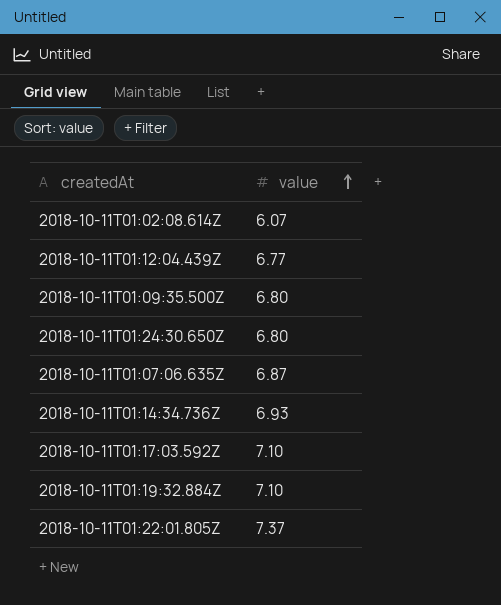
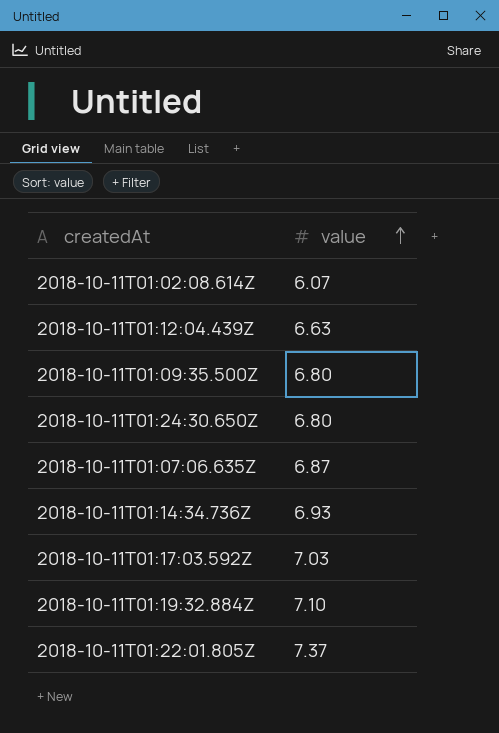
2018-10-11T01:12:04.439Z | value: 6.77 -> 6.63
2018-10-11T01:17:03.592Z | value: 7.10 -> 7.03

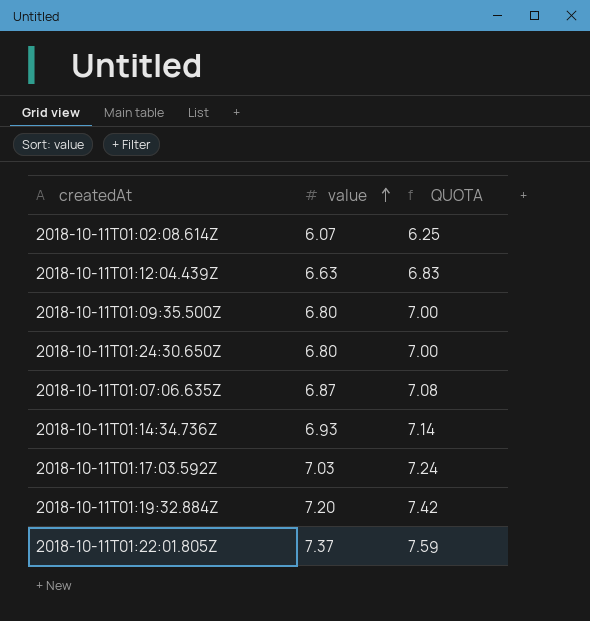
column QUOTA | formula: none -> [value] * 1.03
2018-10-11T01:19:32.884Z | value: 7.10 -> 7.20

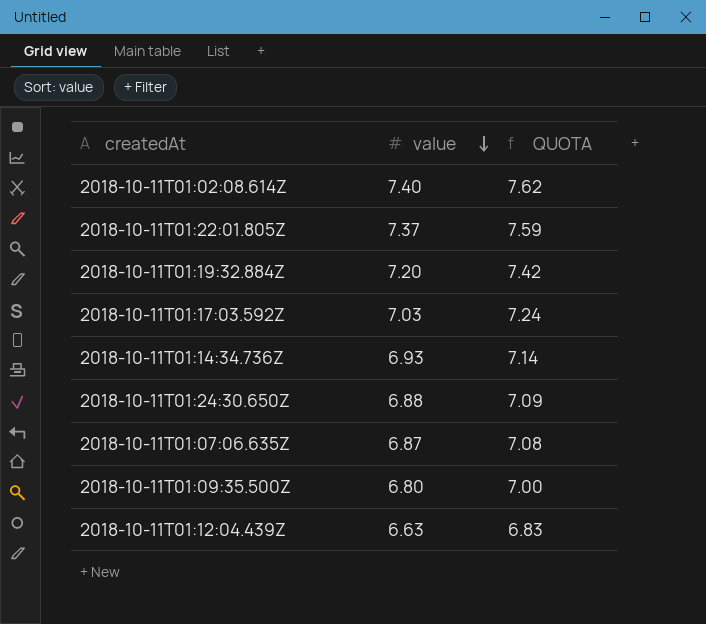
row order: value ascending -> value descending
2018-10-11T01:02:08.614Z | value: 6.07 -> 7.40
2018-10-11T01:02:08.614Z | QUOTA: 6.25 -> 7.62
2018-10-11T01:24:30.650Z | value: 6.80 -> 6.88
2018-10-11T01:24:30.650Z | QUOTA: 7.00 -> 7.09

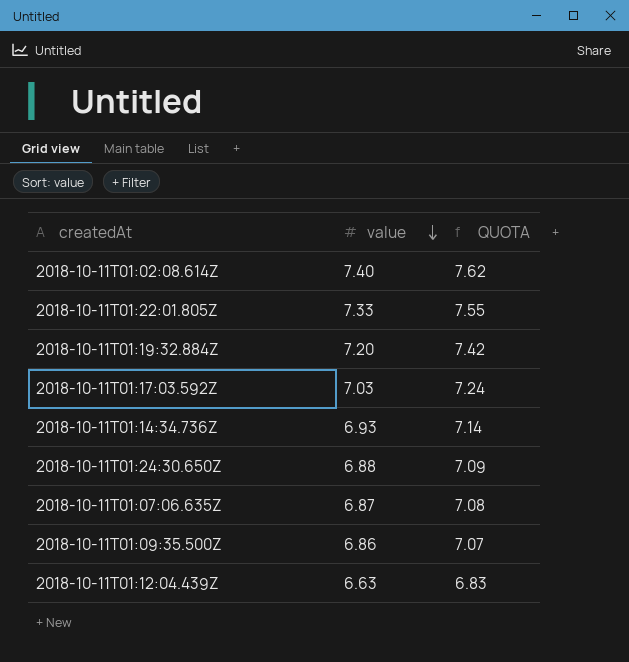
2018-10-11T01:22:01.805Z | value: 7.37 -> 7.33
2018-10-11T01:22:01.805Z | QUOTA: 7.59 -> 7.55
2018-10-11T01:09:35.500Z | value: 6.80 -> 6.86
2018-10-11T01:09:35.500Z | QUOTA: 7.00 -> 7.07

